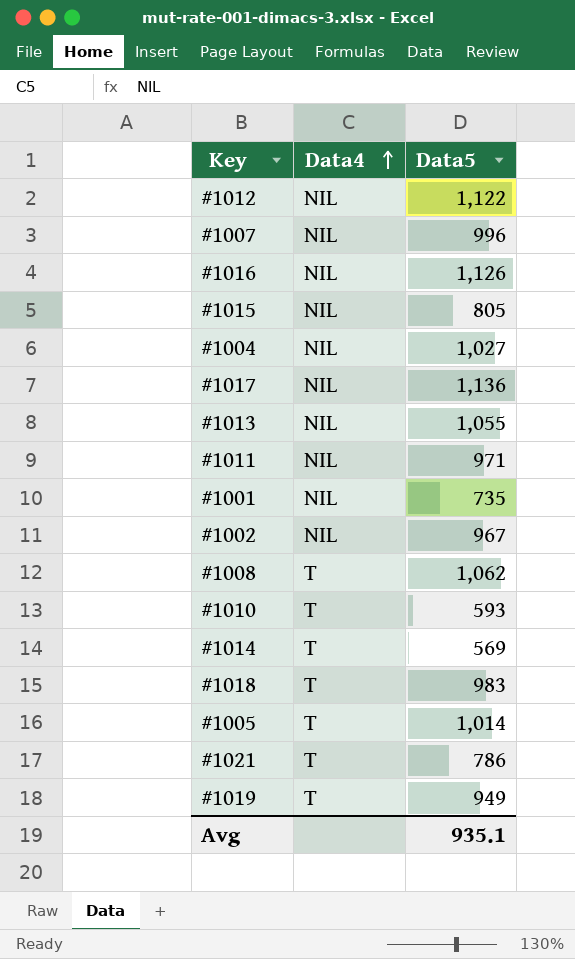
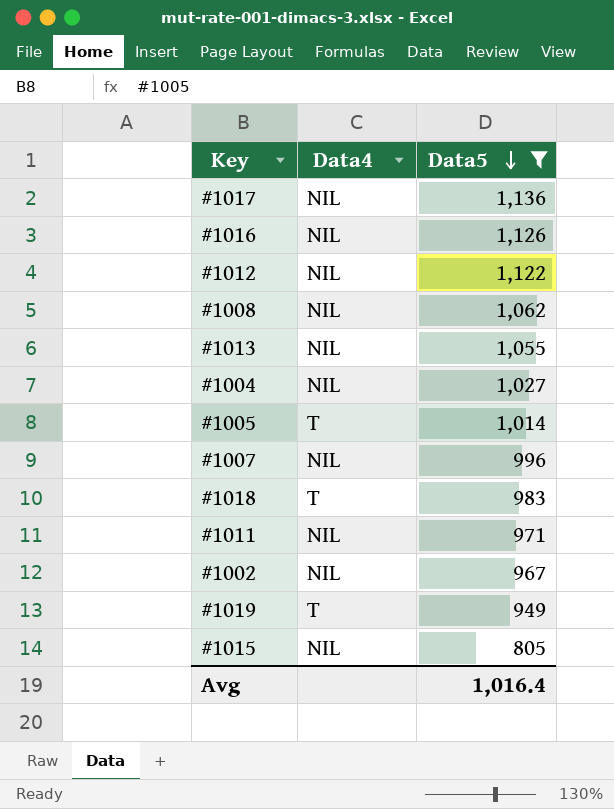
filter: none -> Data5 >= 805
row order: Data4 ascending -> Data5 descending
#1008 | Data4: T -> NIL
Avg | Data5: 935.1 -> 1,016.4

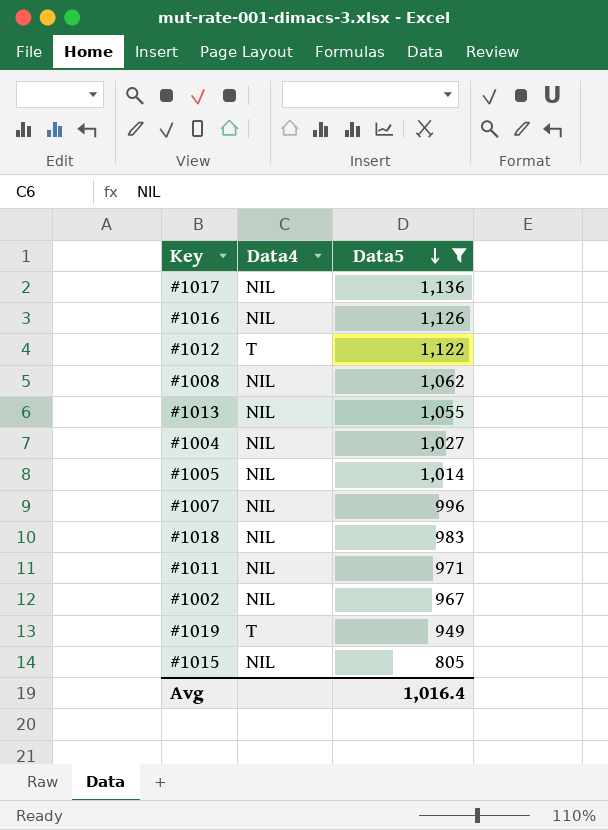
#1012 | Data4: NIL -> T
#1005 | Data4: T -> NIL
#1018 | Data4: T -> NIL

